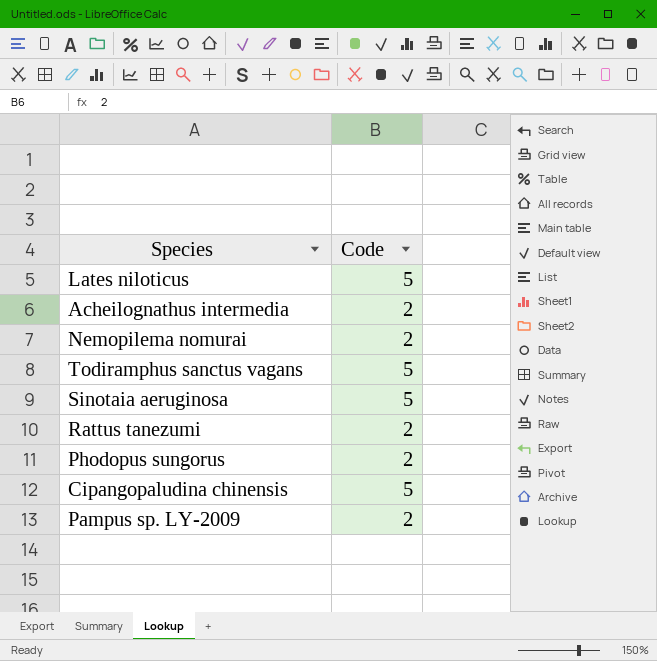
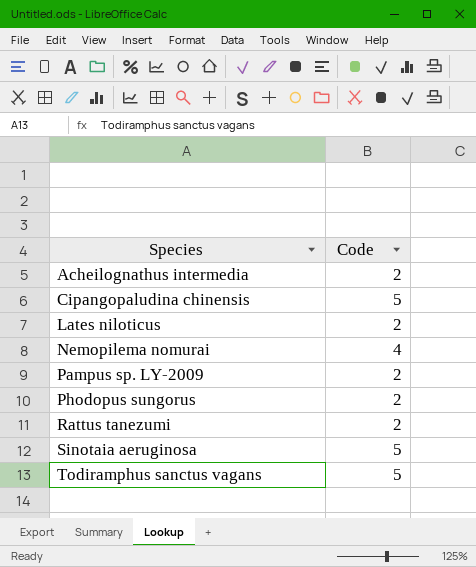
row order: none -> Species ascending
Lates niloticus | Code: 5 -> 2
Nemopilema nomurai | Code: 2 -> 4

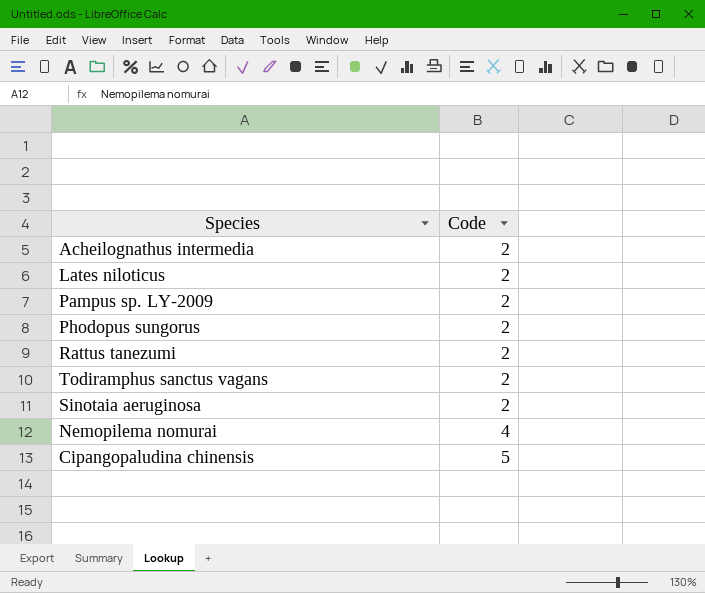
row order: Species ascending -> Code ascending
Todiramphus sanctus vagans | Code: 5 -> 2
Sinotaia aeruginosa | Code: 5 -> 2

